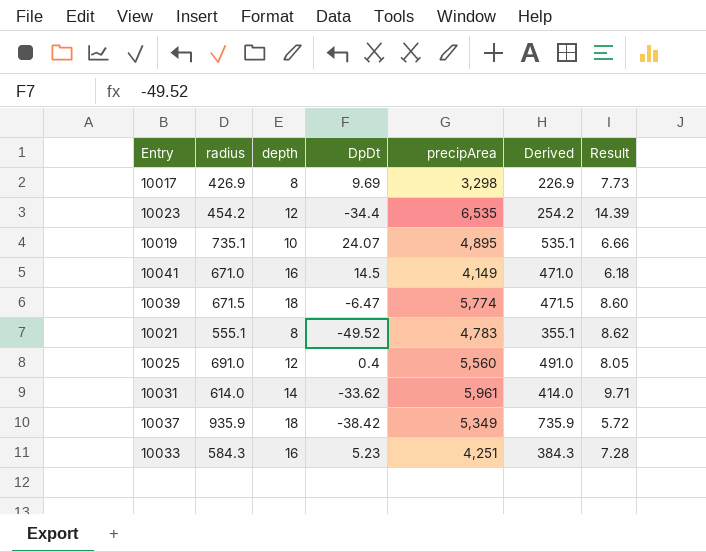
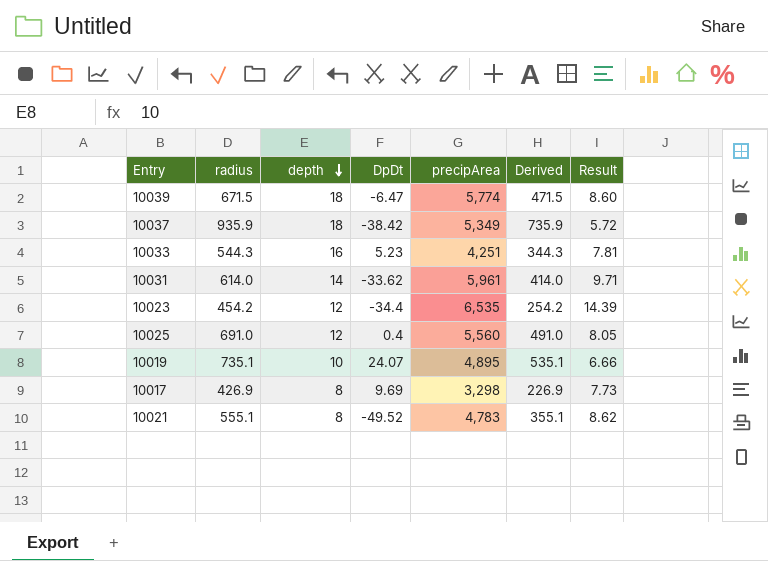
row order: none -> depth descending
row 10041: 671.0 | 16 | 14.5 | 4,149 | 471.0 | 6.18 -> none
10033 | radius: 584.3 -> 544.3
10033 | Derived: 384.3 -> 344.3
10033 | Result: 7.28 -> 7.81

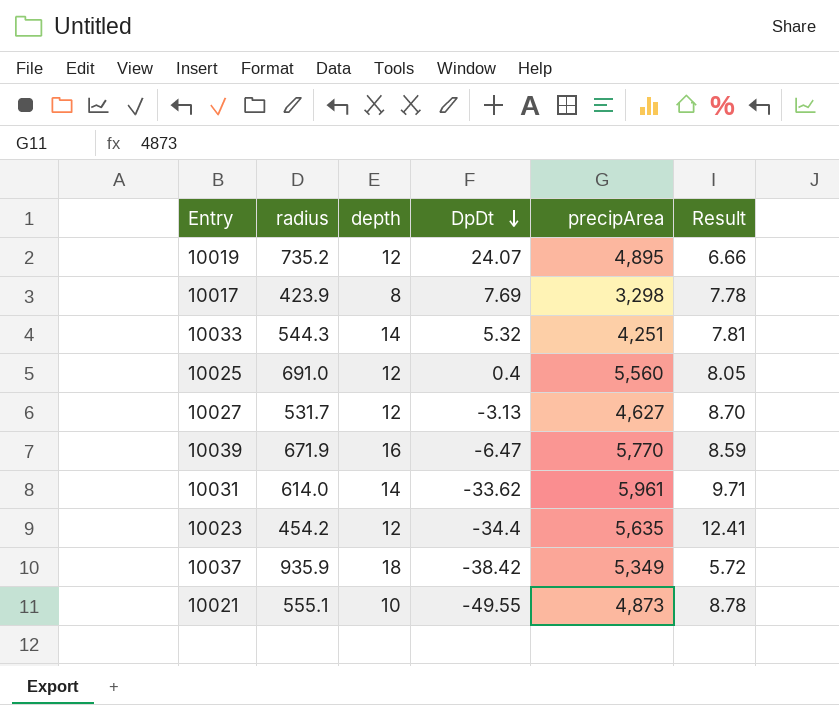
row order: depth descending -> DpDt descending
column Derived | formula: [radius] - 200 -> none
10019 | radius: 735.1 -> 735.2
10019 | depth: 10 -> 12
10017 | radius: 426.9 -> 423.9
10017 | DpDt: 9.69 -> 7.69
10017 | Result: 7.73 -> 7.78
10033 | depth: 16 -> 14
10033 | DpDt: 5.23 -> 5.32
row 10027: none -> 531.7 | 12 | -3.13 | 4,627 | 8.70
10039 | radius: 671.5 -> 671.9
10039 | depth: 18 -> 16
10039 | precipArea: 5,774 -> 5,770
10039 | Result: 8.60 -> 8.59
10023 | precipArea: 6,535 -> 5,635
10023 | Result: 14.39 -> 12.41
10021 | depth: 8 -> 10
10021 | DpDt: -49.52 -> -49.55
10021 | precipArea: 4,783 -> 4,873
10021 | Result: 8.62 -> 8.78

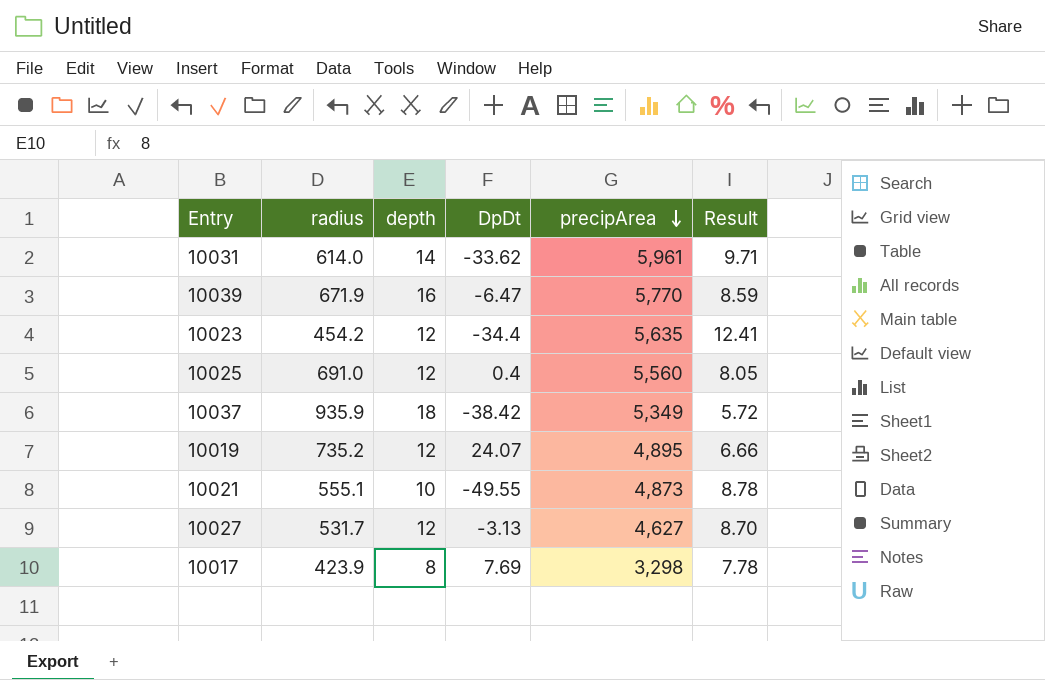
row order: DpDt descending -> precipArea descending
row 10033: 544.3 | 14 | 5.32 | 4,251 | 7.81 -> none

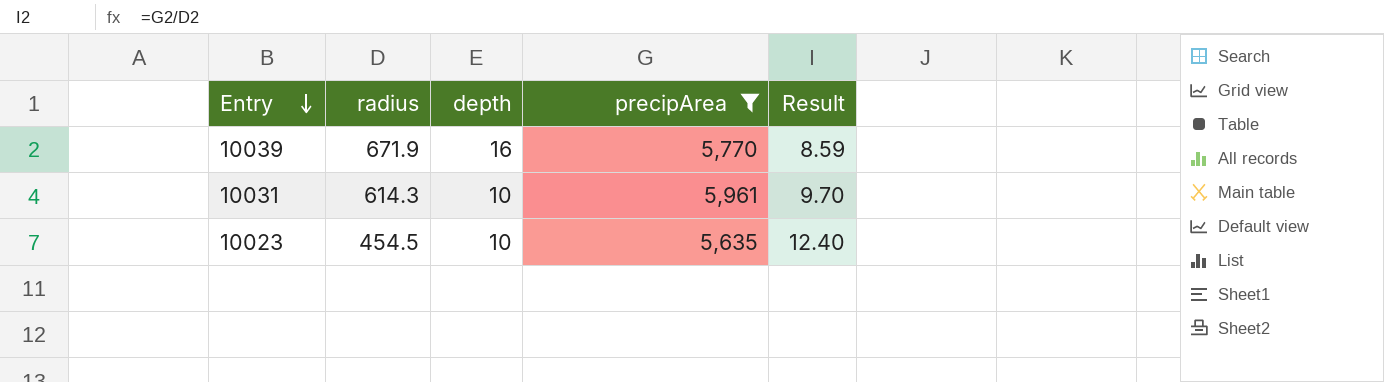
filter: none -> precipArea >= 5,635
row order: precipArea descending -> Entry descending
column DpDt | position: 4 -> none
10031 | radius: 614.0 -> 614.3
10031 | depth: 14 -> 10
10031 | Result: 9.71 -> 9.70
10023 | radius: 454.2 -> 454.5
10023 | depth: 12 -> 10
10023 | Result: 12.41 -> 12.40

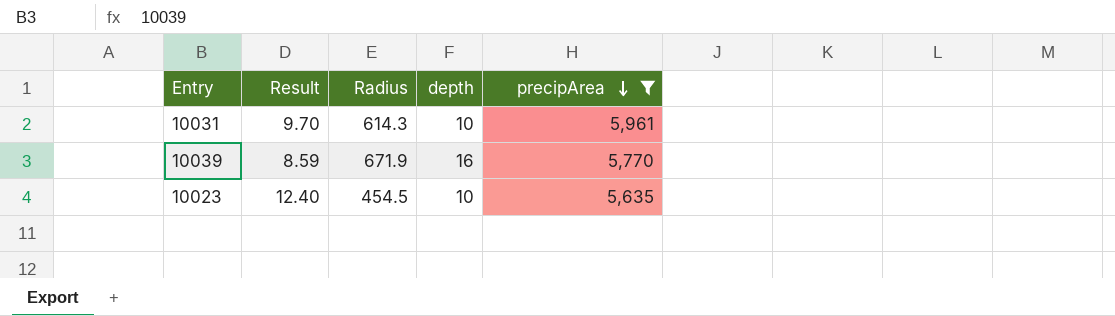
row order: Entry descending -> precipArea descending
column Result | position: 5 -> 2
column name: radius -> Radius

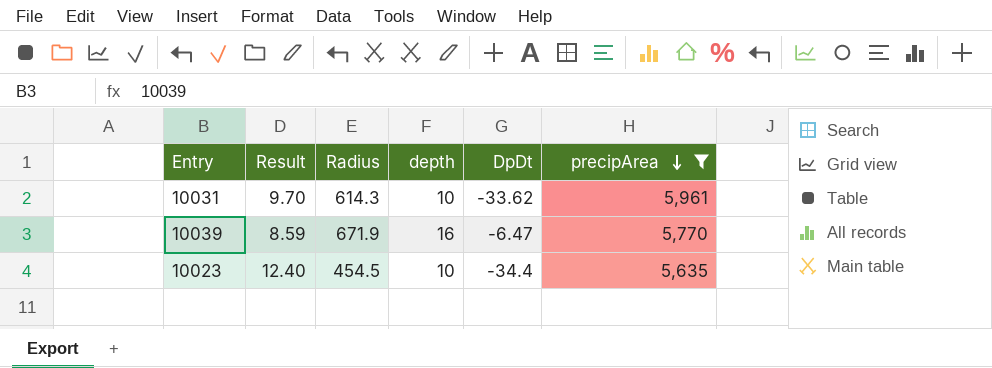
column DpDt | position: none -> 5

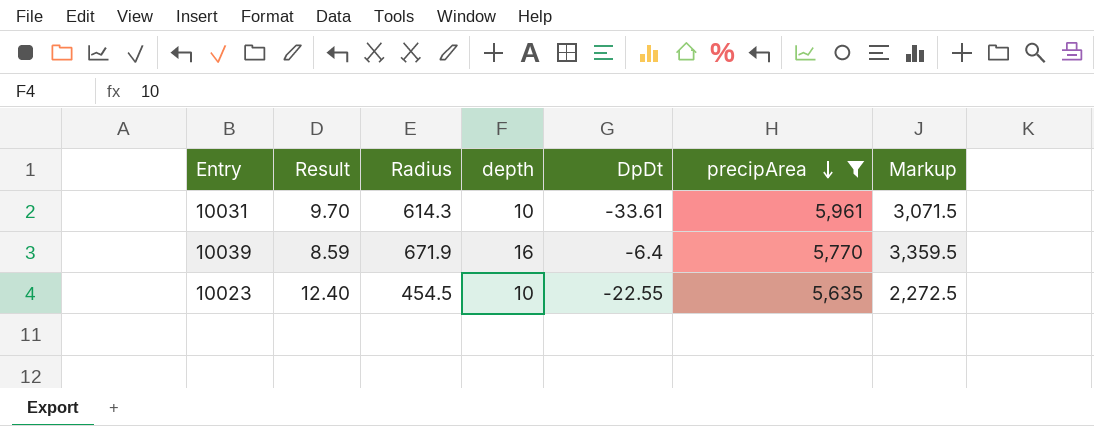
column Markup | formula: none -> [Radius] * 5
10031 | DpDt: -33.62 -> -33.61
10039 | DpDt: -6.47 -> -6.4
10023 | DpDt: -34.4 -> -22.55

